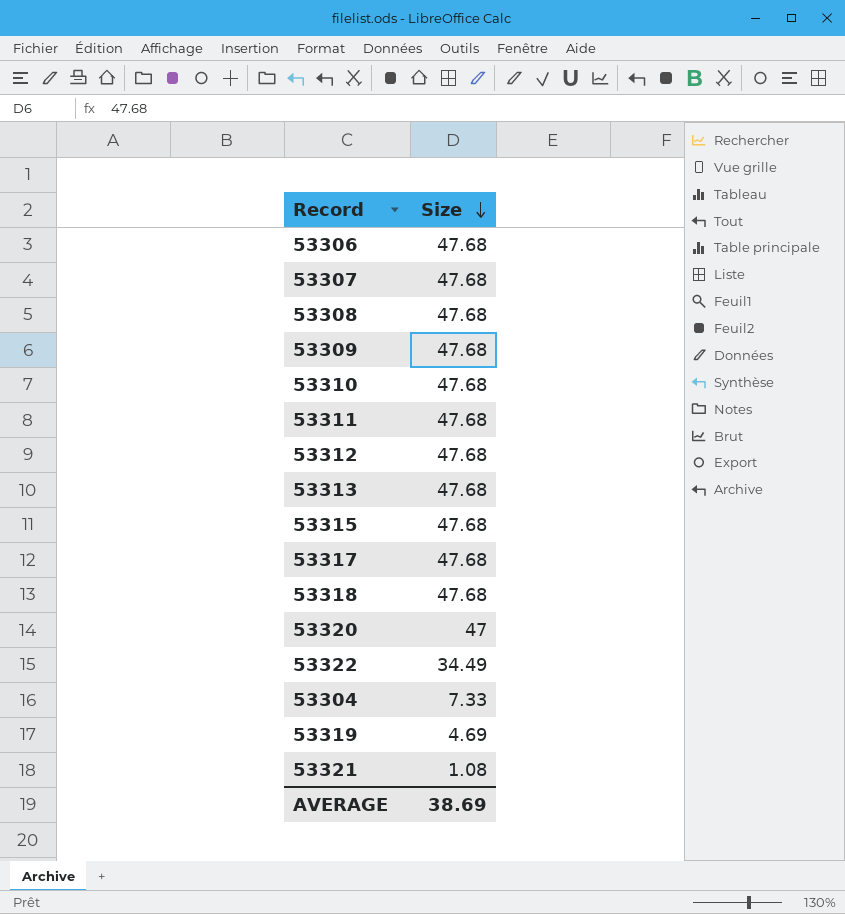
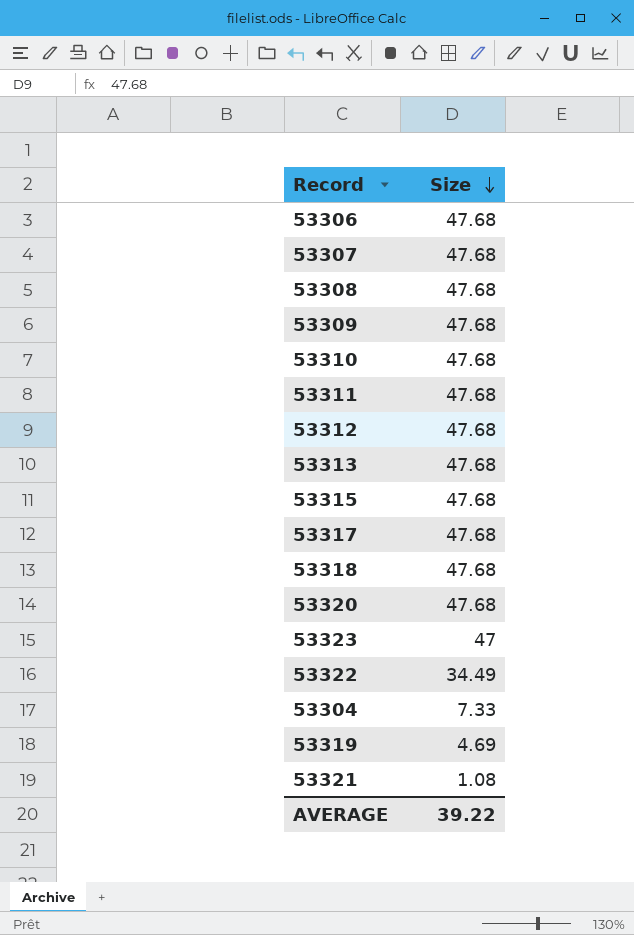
53320 | Size: 47 -> 47.68
row 53323: none -> 47
AVERAGE | Size: 38.69 -> 39.22

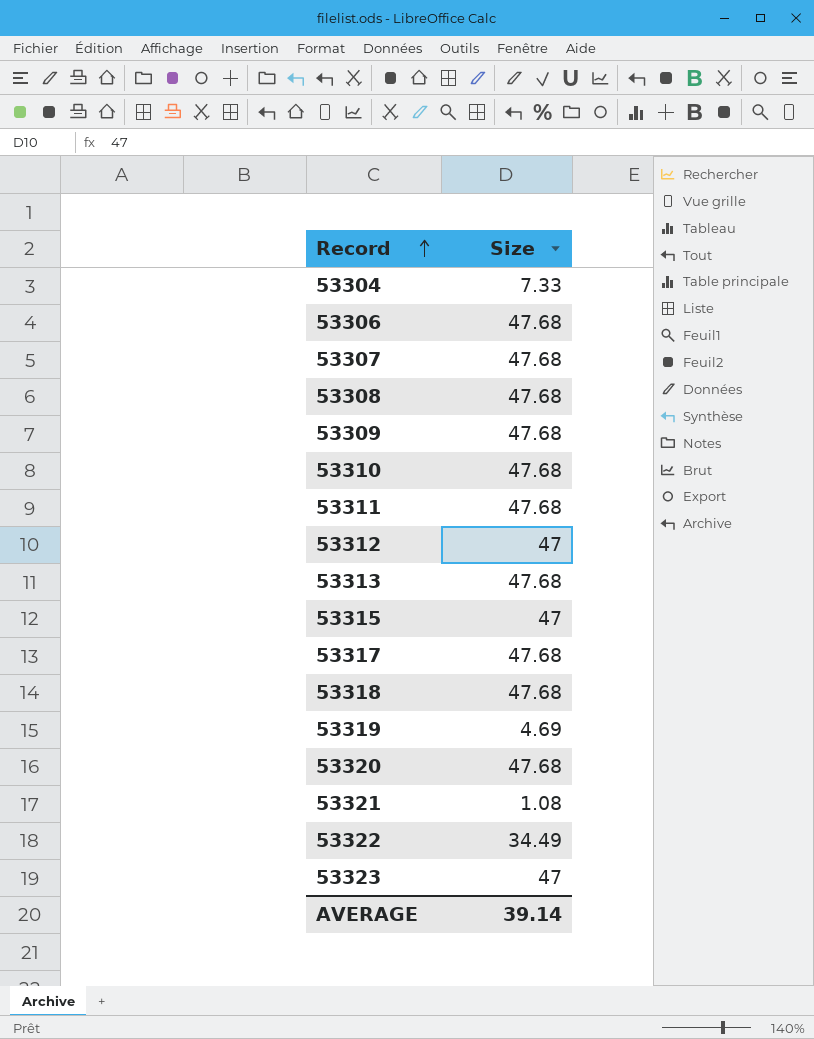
row order: Size descending -> Record ascending
53312 | Size: 47.68 -> 47
53315 | Size: 47.68 -> 47
AVERAGE | Size: 39.22 -> 39.14

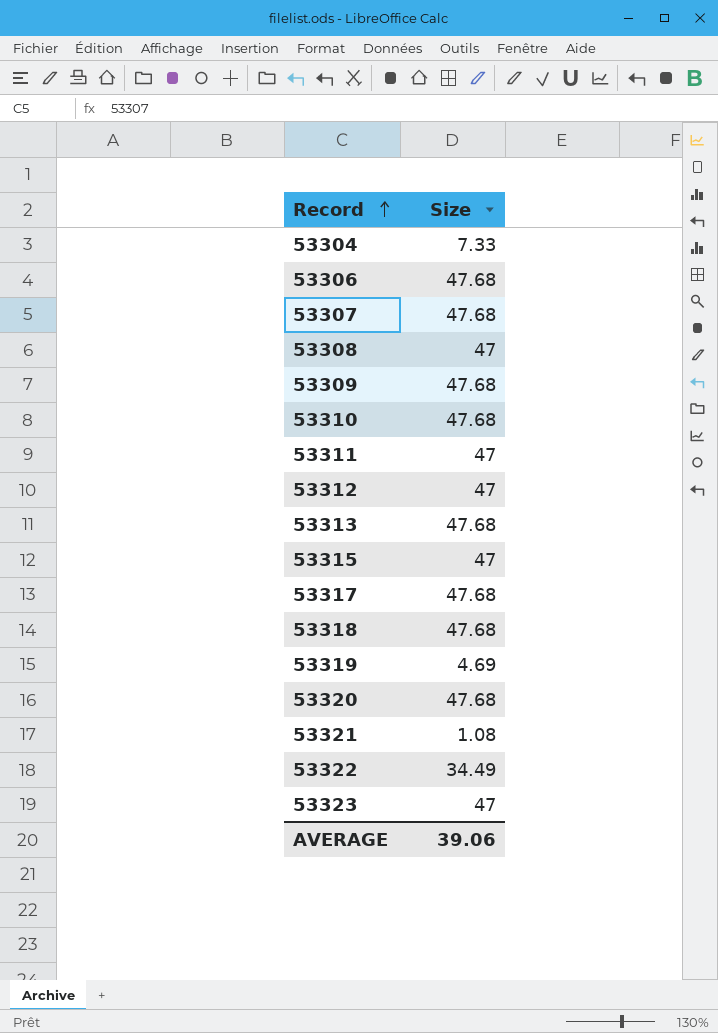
53308 | Size: 47.68 -> 47
53311 | Size: 47.68 -> 47
AVERAGE | Size: 39.14 -> 39.06

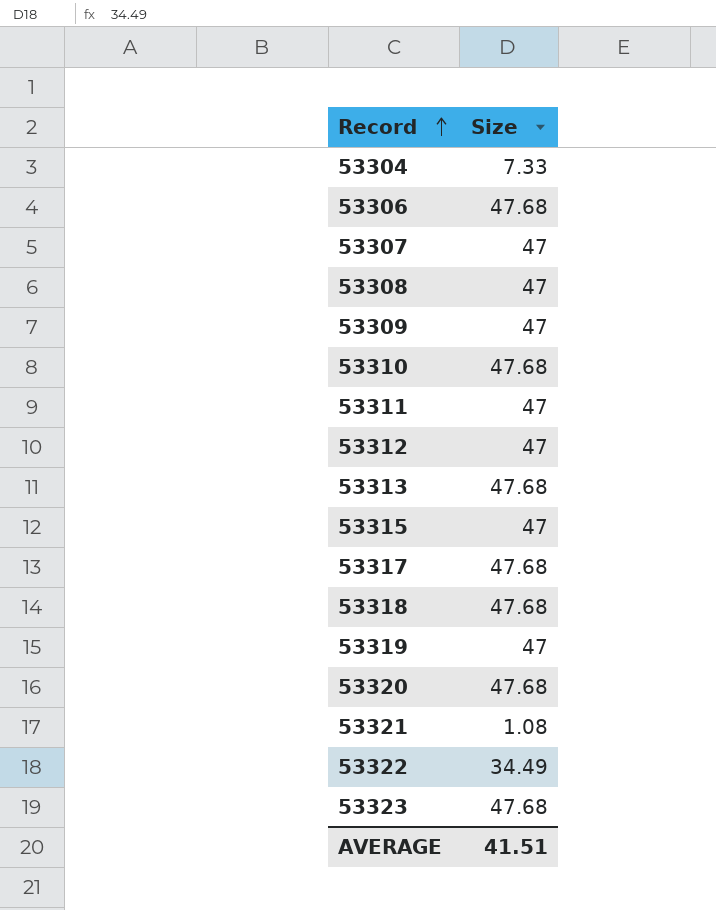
53307 | Size: 47.68 -> 47
53309 | Size: 47.68 -> 47
53319 | Size: 4.69 -> 47
53323 | Size: 47 -> 47.68
AVERAGE | Size: 39.06 -> 41.51

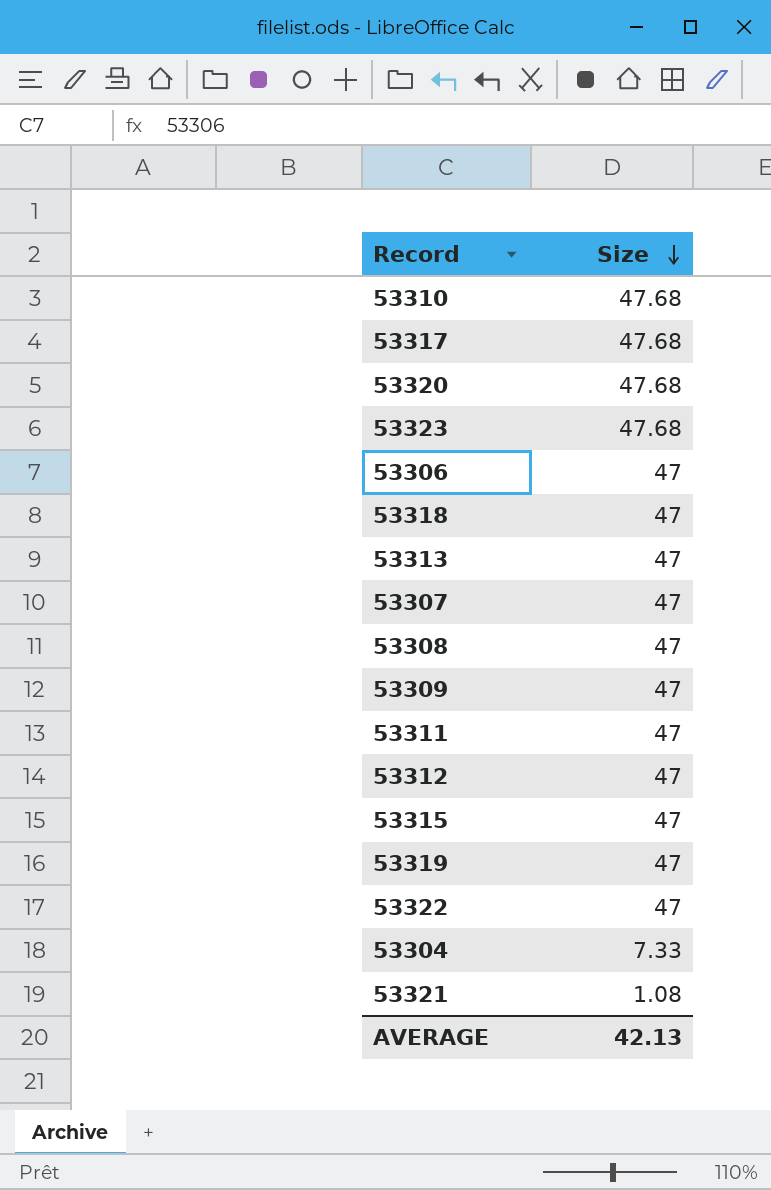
row order: Record ascending -> Size descending
53306 | Size: 47.68 -> 47
53318 | Size: 47.68 -> 47
53313 | Size: 47.68 -> 47
53322 | Size: 34.49 -> 47
AVERAGE | Size: 41.51 -> 42.13

